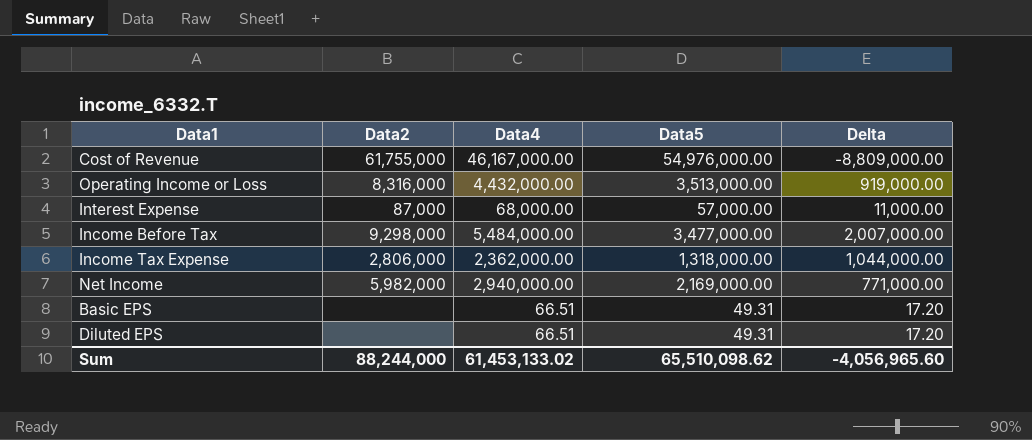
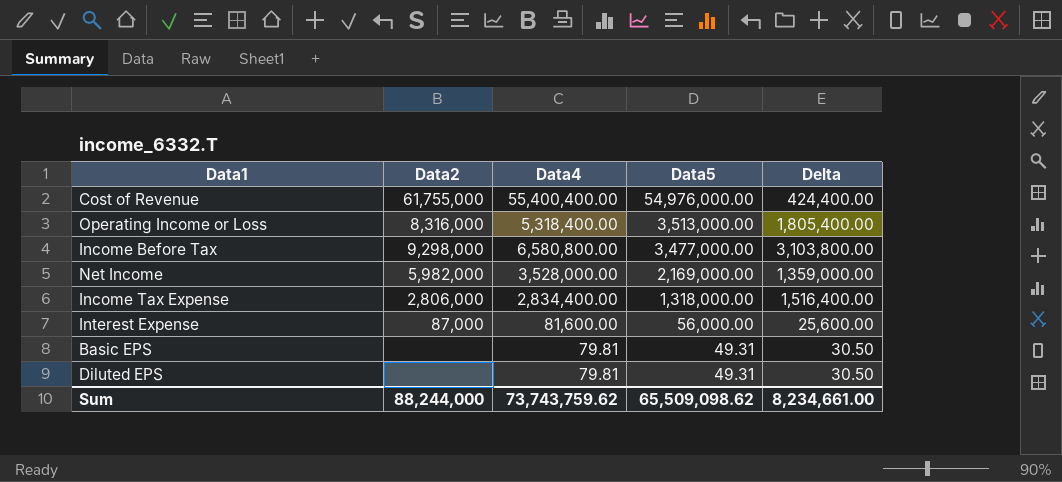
row order: none -> Data5 descending
Cost of Revenue | Data4: 46,167,000.00 -> 55,400,400.00
Cost of Revenue | Delta: -8,809,000.00 -> 424,400.00
Operating Income or Loss | Data4: 4,432,000.00 -> 5,318,400.00
Operating Income or Loss | Delta: 919,000.00 -> 1,805,400.00
Income Before Tax | Data4: 5,484,000.00 -> 6,580,800.00
Income Before Tax | Delta: 2,007,000.00 -> 3,103,800.00
Net Income | Data4: 2,940,000.00 -> 3,528,000.00
Net Income | Delta: 771,000.00 -> 1,359,000.00
Income Tax Expense | Data4: 2,362,000.00 -> 2,834,400.00
Income Tax Expense | Delta: 1,044,000.00 -> 1,516,400.00
Interest Expense | Data4: 68,000.00 -> 81,600.00
Interest Expense | Data5: 57,000.00 -> 56,000.00
Interest Expense | Delta: 11,000.00 -> 25,600.00
Basic EPS | Data4: 66.51 -> 79.81
Basic EPS | Delta: 17.20 -> 30.50
Diluted EPS | Data4: 66.51 -> 79.81
Diluted EPS | Delta: 17.20 -> 30.50
Sum | Data4: 61,453,133.02 -> 73,743,759.62
Sum | Data5: 65,510,098.62 -> 65,509,098.62
Sum | Delta: -4,056,965.60 -> 8,234,661.00

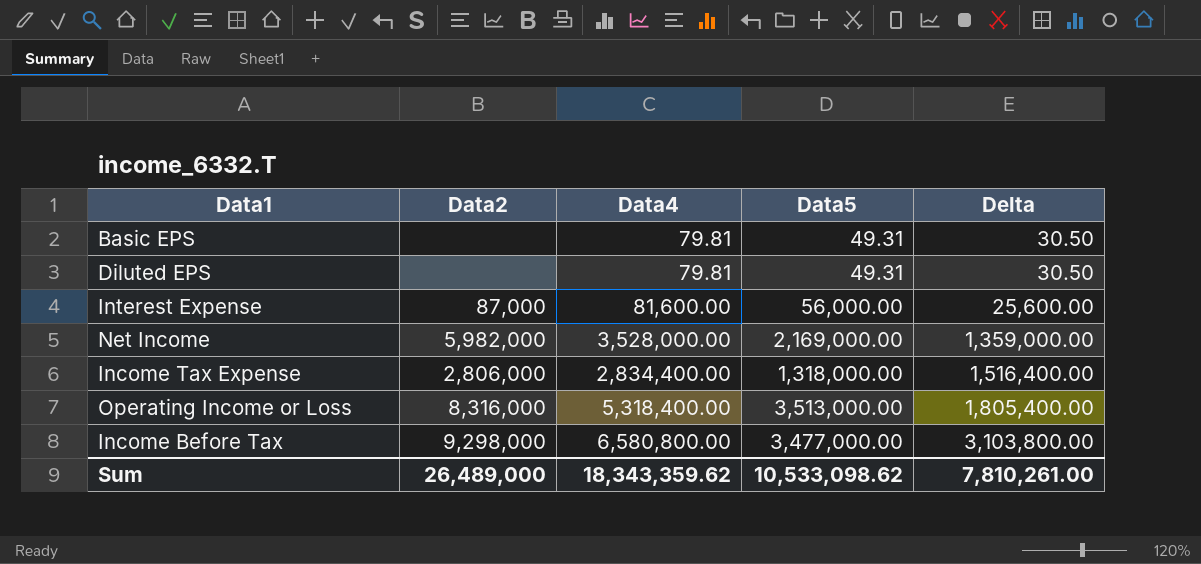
row order: Data5 descending -> Delta ascending
row Cost of Revenue: 61,755,000 | 55,400,400.00 | 54,976,000.00 | 424,400.00 -> none
Sum | Data2: 88,244,000 -> 26,489,000
Sum | Data4: 73,743,759.62 -> 18,343,359.62
Sum | Data5: 65,509,098.62 -> 10,533,098.62
Sum | Delta: 8,234,661.00 -> 7,810,261.00

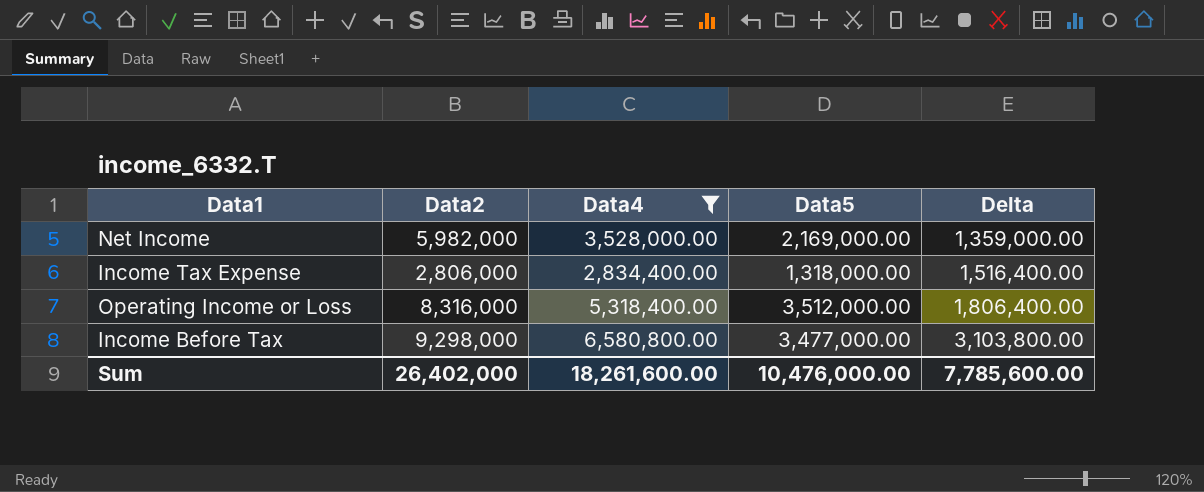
filter: none -> Data4 >= 2,834,400.00
Operating Income or Loss | Data5: 3,513,000.00 -> 3,512,000.00
Operating Income or Loss | Delta: 1,805,400.00 -> 1,806,400.00
Sum | Data2: 26,489,000 -> 26,402,000
Sum | Data4: 18,343,359.62 -> 18,261,600.00
Sum | Data5: 10,533,098.62 -> 10,476,000.00
Sum | Delta: 7,810,261.00 -> 7,785,600.00

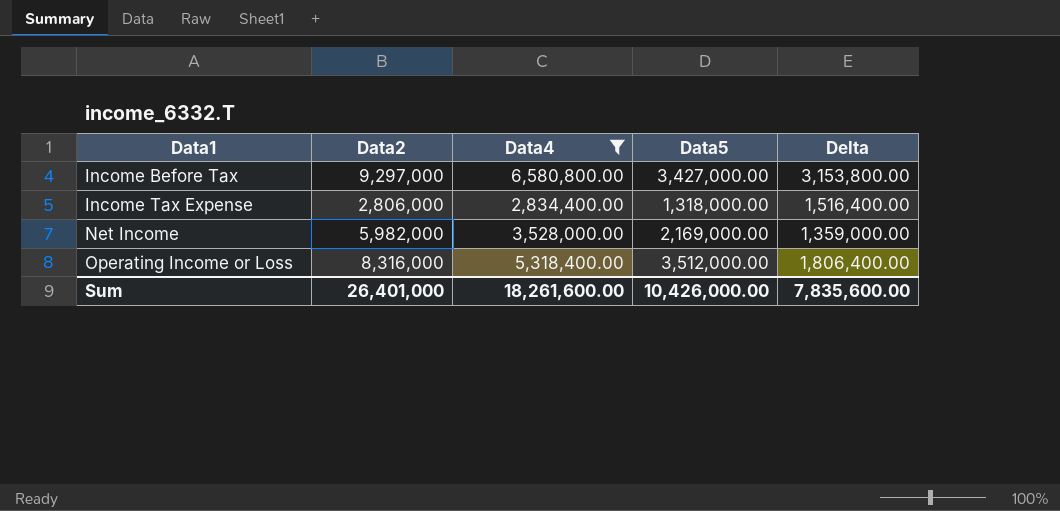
row order: Delta ascending -> Data1 ascending
Income Before Tax | Data2: 9,298,000 -> 9,297,000
Income Before Tax | Data5: 3,477,000.00 -> 3,427,000.00
Income Before Tax | Delta: 3,103,800.00 -> 3,153,800.00
Sum | Data2: 26,402,000 -> 26,401,000
Sum | Data5: 10,476,000.00 -> 10,426,000.00
Sum | Delta: 7,785,600.00 -> 7,835,600.00

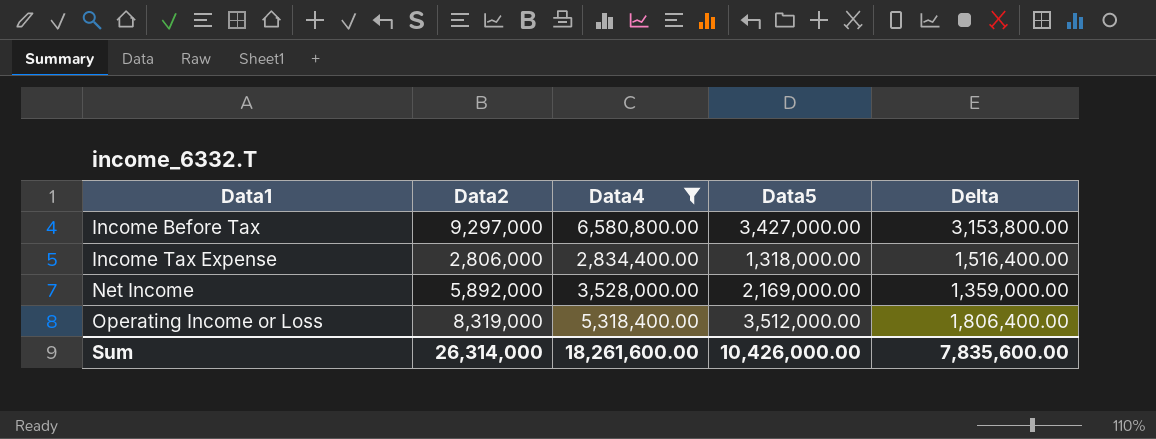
Net Income | Data2: 5,982,000 -> 5,892,000
Operating Income or Loss | Data2: 8,316,000 -> 8,319,000
Sum | Data2: 26,401,000 -> 26,314,000

